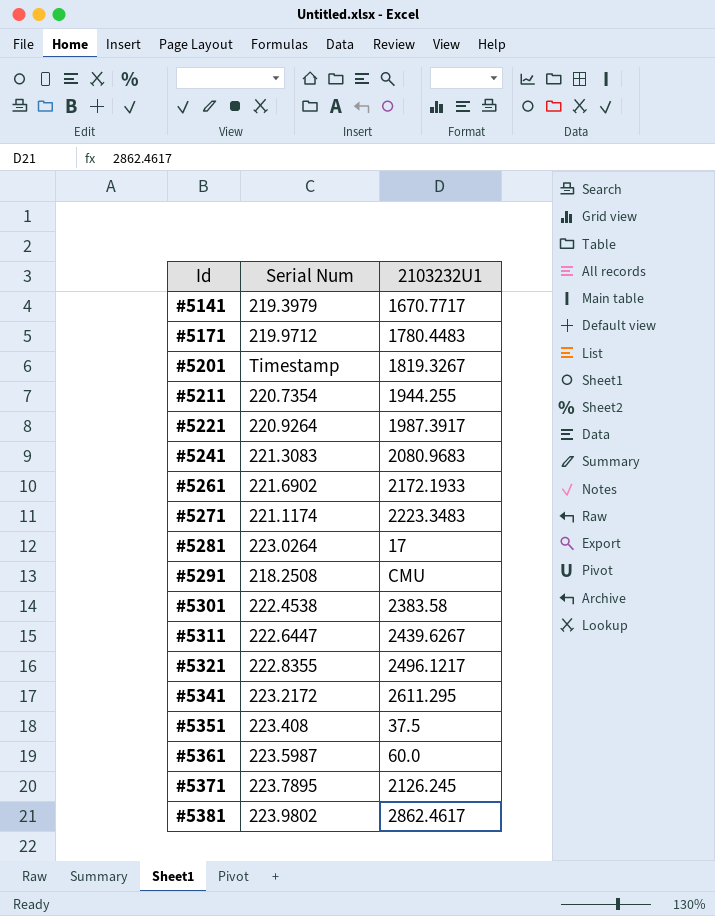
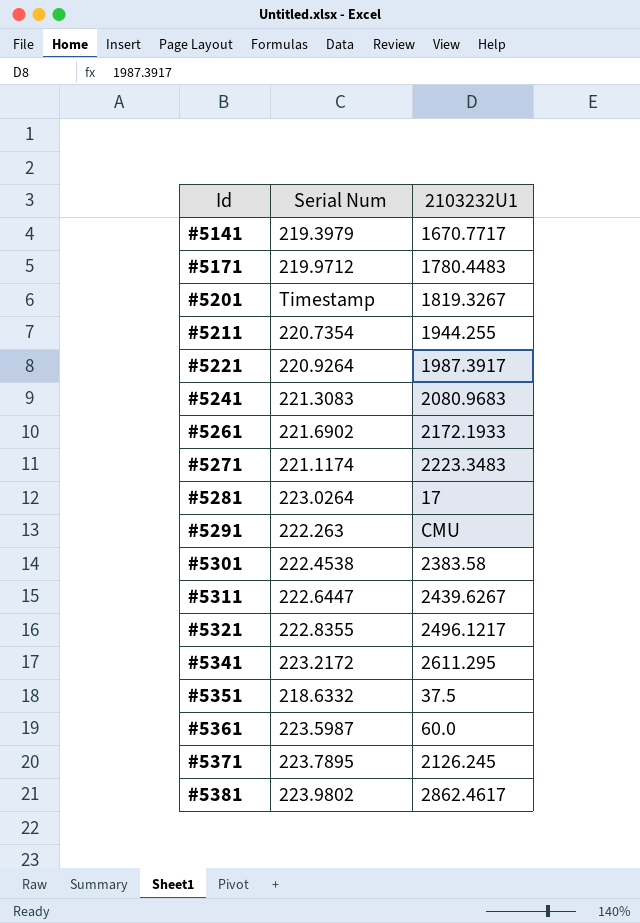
#5291 | Serial Num: 218.2508 -> 222.263
#5351 | Serial Num: 223.408 -> 218.6332

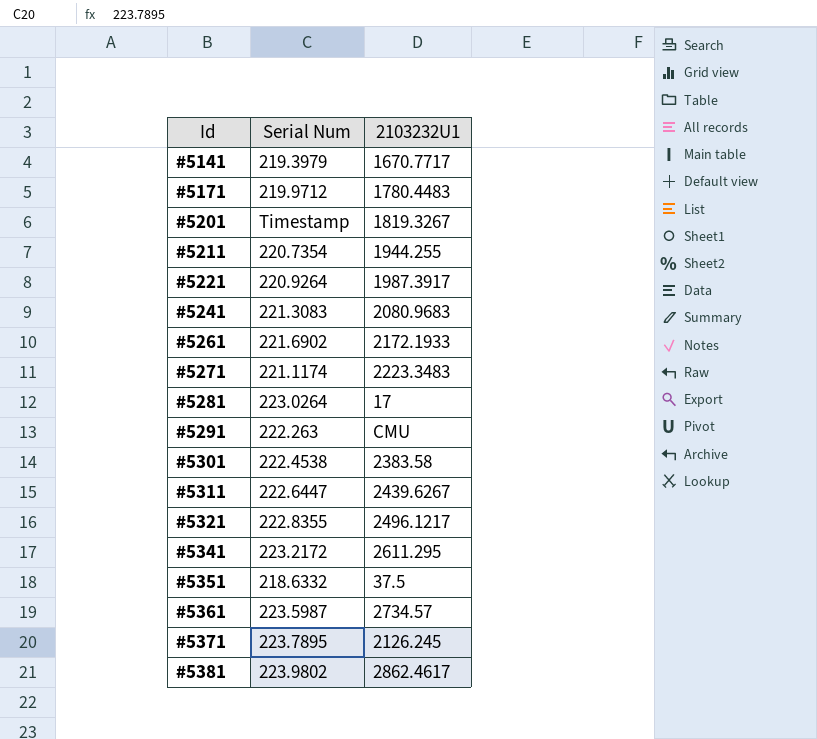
#5361 | 2103232U1: 60.0 -> 2734.57

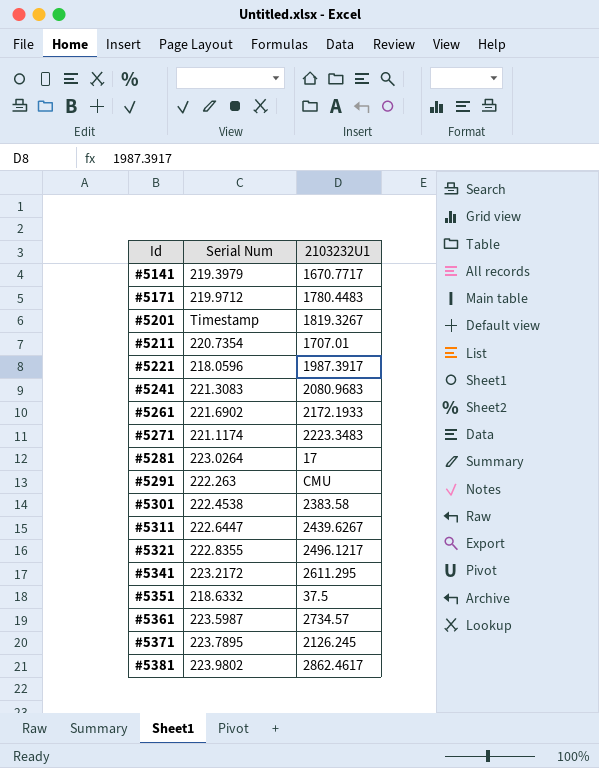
#5211 | 2103232U1: 1944.255 -> 1707.01
#5221 | Serial Num: 220.9264 -> 218.0596

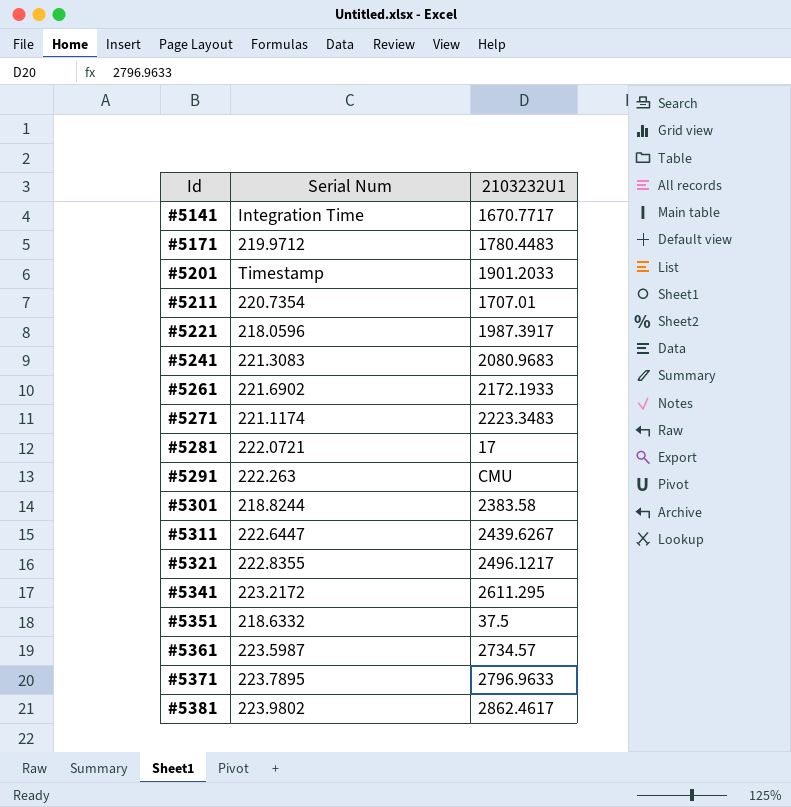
#5141 | Serial Num: 219.3979 -> Integration Time
#5201 | 2103232U1: 1819.3267 -> 1901.2033
#5281 | Serial Num: 223.0264 -> 222.0721
#5301 | Serial Num: 222.4538 -> 218.8244
#5371 | 2103232U1: 2126.245 -> 2796.9633

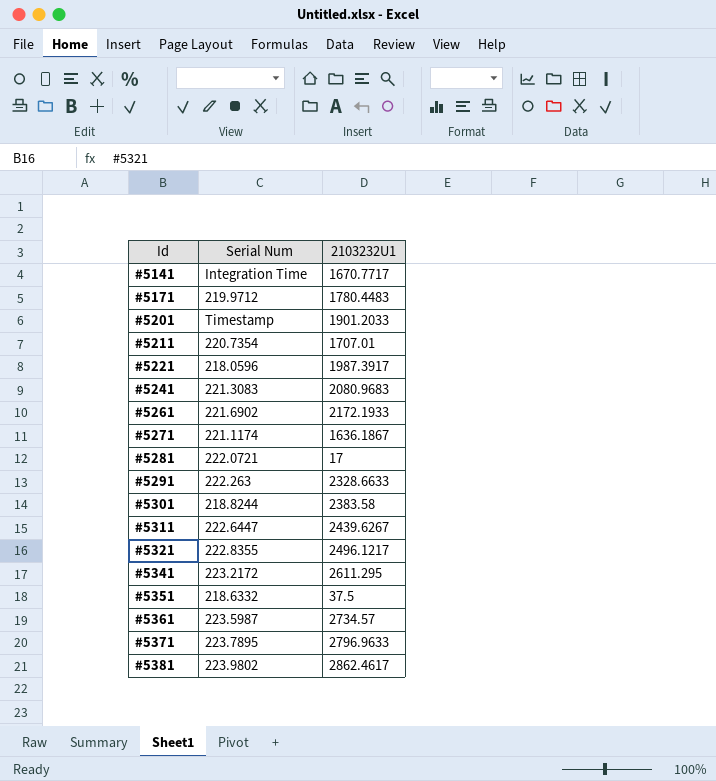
#5271 | 2103232U1: 2223.3483 -> 1636.1867
#5291 | 2103232U1: CMU -> 2328.6633

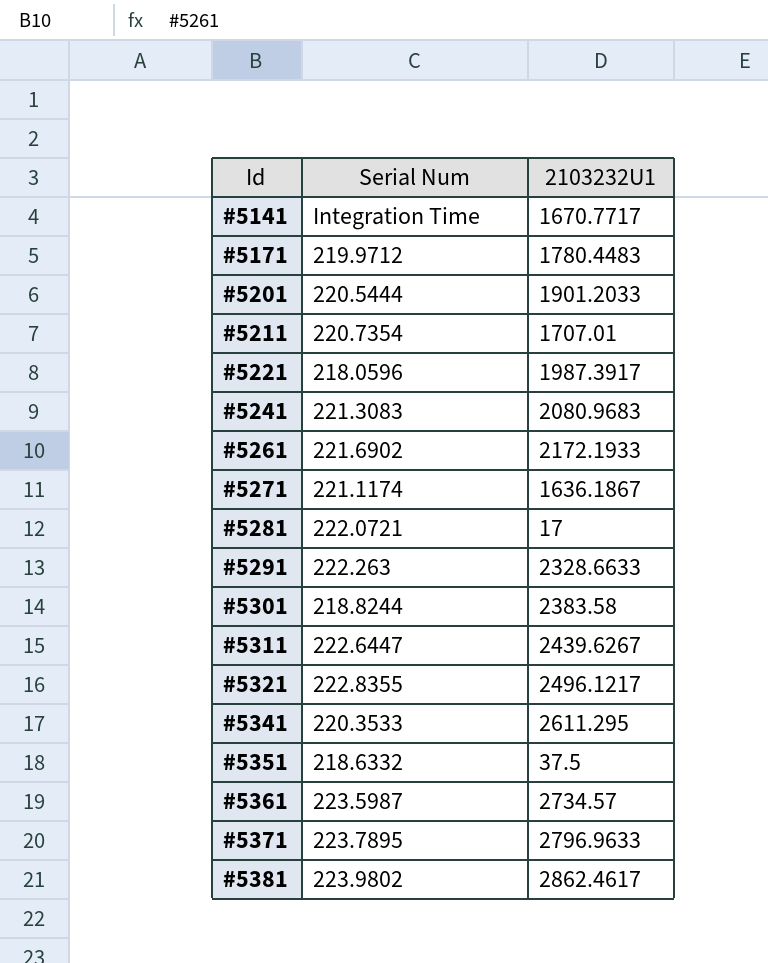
#5201 | Serial Num: Timestamp -> 220.5444
#5341 | Serial Num: 223.2172 -> 220.3533

